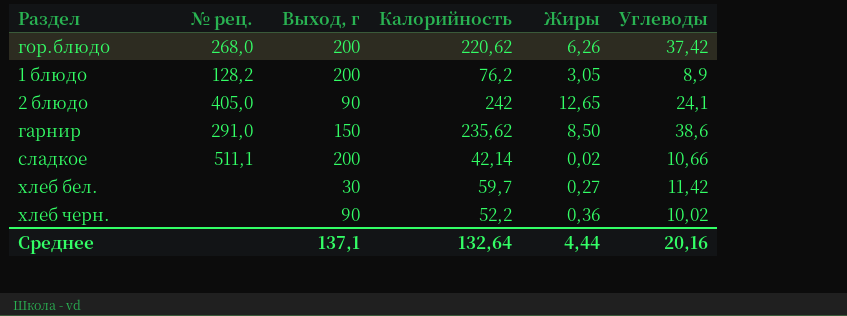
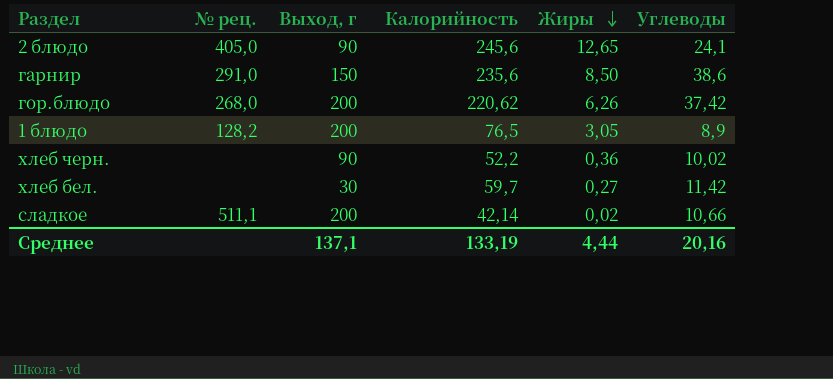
row order: none -> Жиры descending
2 блюдо | Калорийность: 242 -> 245,6
гарнир | Калорийность: 235,62 -> 235,6
1 блюдо | Калорийность: 76,2 -> 76,5
Среднее | Калорийность: 132,64 -> 133,19

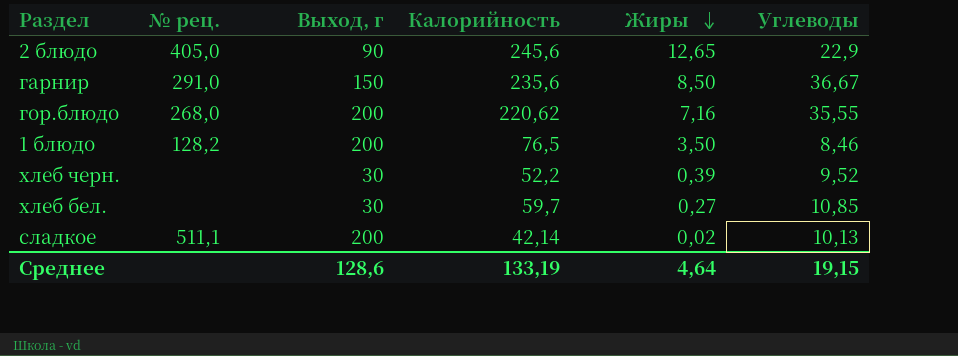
2 блюдо | Углеводы: 24,1 -> 22,9
гарнир | Углеводы: 38,6 -> 36,67
гор.блюдо | Жиры: 6,26 -> 7,16
гор.блюдо | Углеводы: 37,42 -> 35,55
1 блюдо | Жиры: 3,05 -> 3,50
1 блюдо | Углеводы: 8,9 -> 8,46
хлеб черн. | Выход, г: 90 -> 30
хлеб черн. | Жиры: 0,36 -> 0,39
хлеб черн. | Углеводы: 10,02 -> 9,52
хлеб бел. | Углеводы: 11,42 -> 10,85
сладкое | Углеводы: 10,66 -> 10,13
Среднее | Выход, г: 137,1 -> 128,6
Среднее | Жиры: 4,44 -> 4,64
Среднее | Углеводы: 20,16 -> 19,15

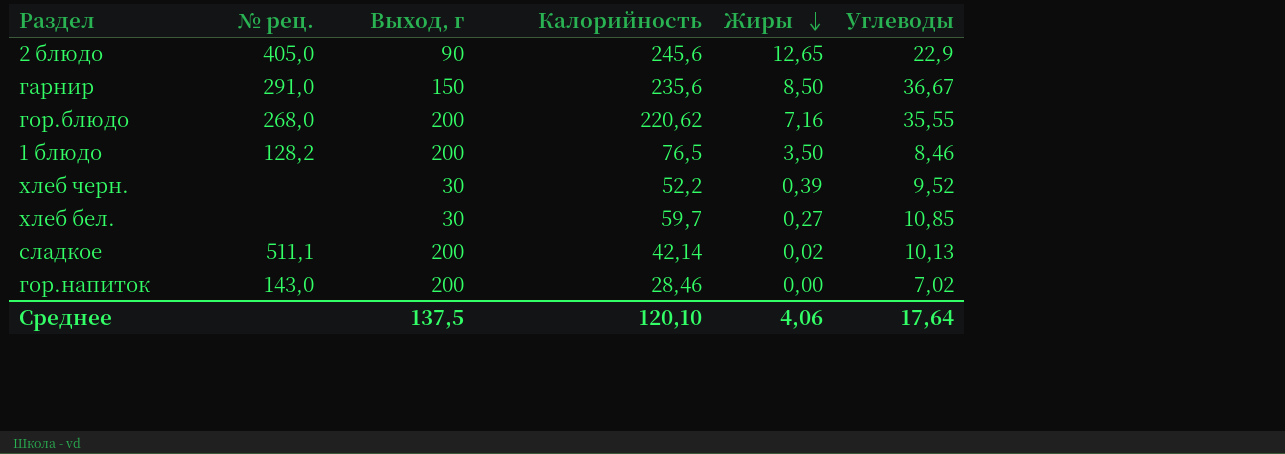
row гор.напиток: none -> 143,0 | 200 | 28,46 | 0,00 | 7,02
Среднее | Выход, г: 128,6 -> 137,5
Среднее | Калорийность: 133,19 -> 120,10
Среднее | Жиры: 4,64 -> 4,06
Среднее | Углеводы: 19,15 -> 17,64

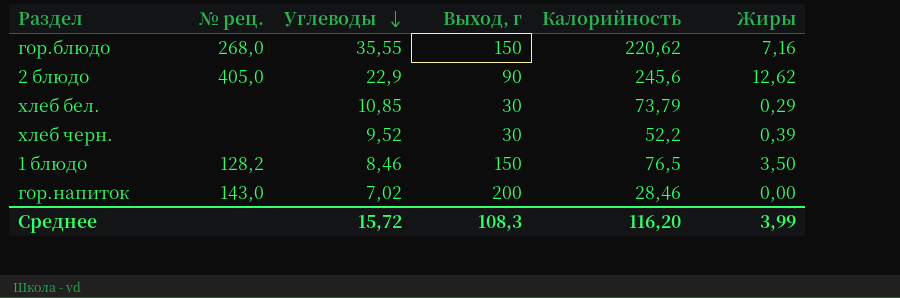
row order: Жиры descending -> Углеводы descending
column Углеводы | position: 6 -> 3
row гарнир: 291,0 | 150 | 235,6 | 8,50 | 36,67 -> none
row сладкое: 511,1 | 200 | 42,14 | 0,02 | 10,13 -> none
гор.блюдо | Выход, г: 200 -> 150
2 блюдо | Жиры: 12,65 -> 12,62
хлеб бел. | Калорийность: 59,7 -> 73,79
хлеб бел. | Жиры: 0,27 -> 0,29
1 блюдо | Выход, г: 200 -> 150
Среднее | Углеводы: 17,64 -> 15,72
Среднее | Выход, г: 137,5 -> 108,3
Среднее | Калорийность: 120,10 -> 116,20
Среднее | Жиры: 4,06 -> 3,99

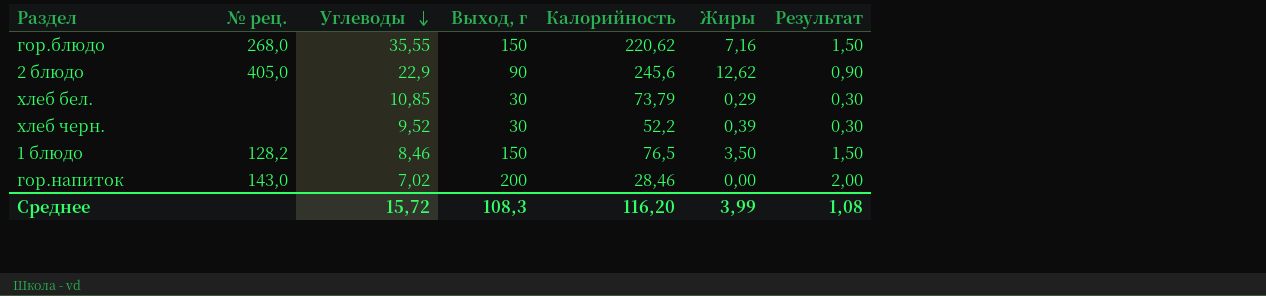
column Результат | formula: none -> [Выход, г] * 0,01

